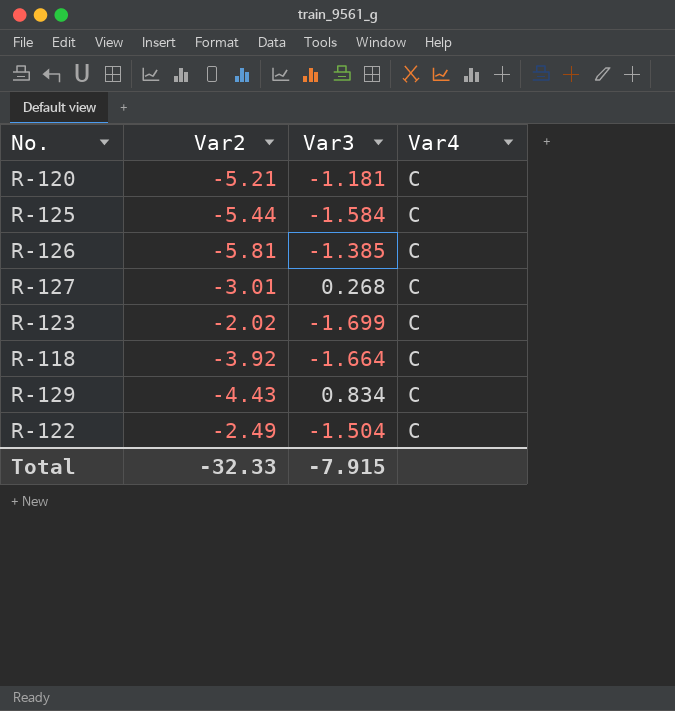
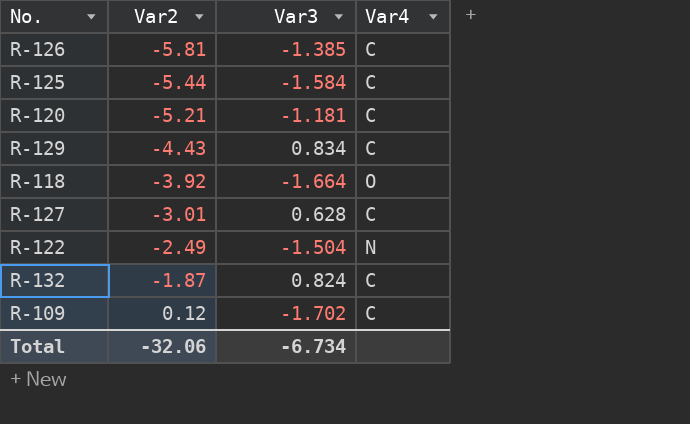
row order: none -> Var2 ascending
row R-123: -2.02 | -1.699 | C -> none
R-118 | Var4: C -> O
R-127 | Var3: 0.268 -> 0.628
R-122 | Var4: C -> N
row R-132: none -> -1.87 | 0.824 | C
row R-109: none -> 0.12 | -1.702 | C
Total | Var2: -32.33 -> -32.06
Total | Var3: -7.915 -> -6.734

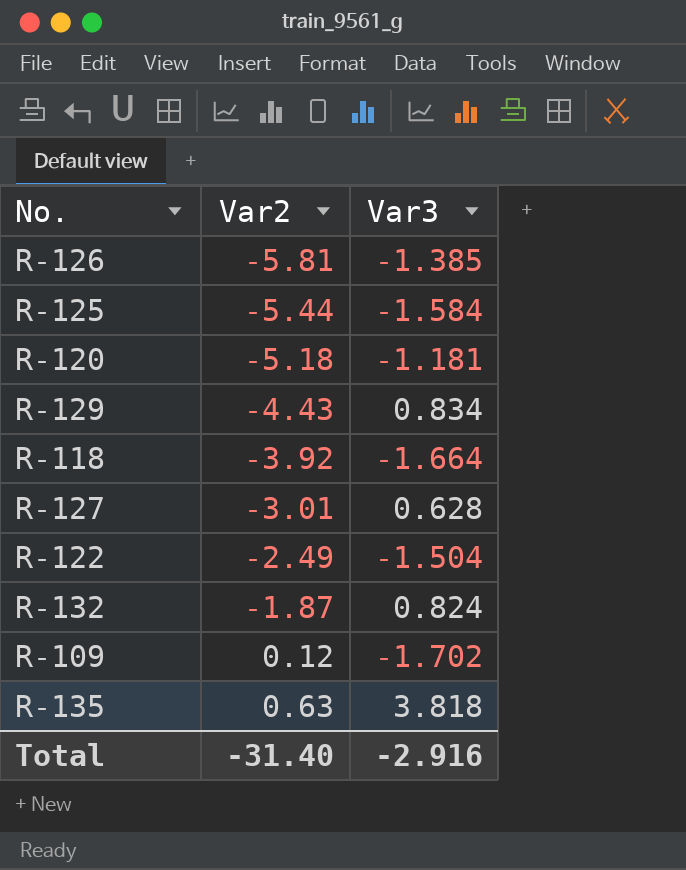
column Var4 | position: 4 -> none
R-120 | Var2: -5.21 -> -5.18
row R-135: none -> 0.63 | 3.818
Total | Var2: -32.06 -> -31.40
Total | Var3: -6.734 -> -2.916

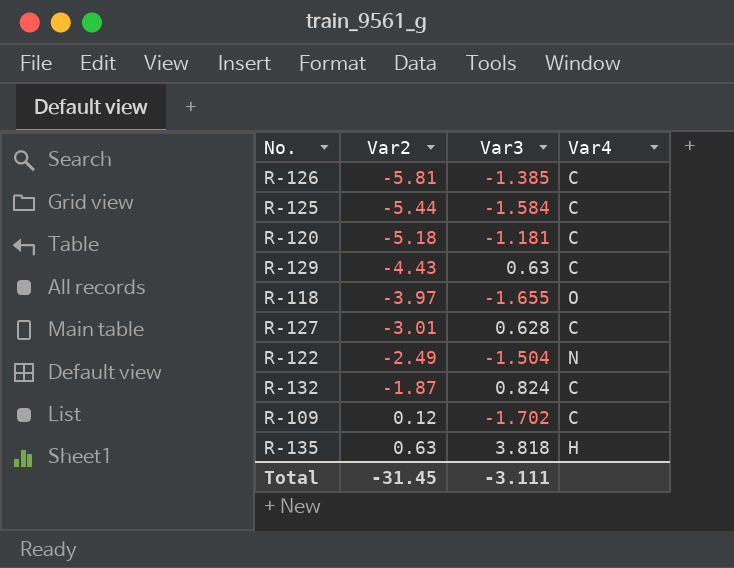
column Var4 | position: none -> 4
R-129 | Var3: 0.834 -> 0.63
R-118 | Var2: -3.92 -> -3.97
R-118 | Var3: -1.664 -> -1.655
Total | Var2: -31.40 -> -31.45
Total | Var3: -2.916 -> -3.111

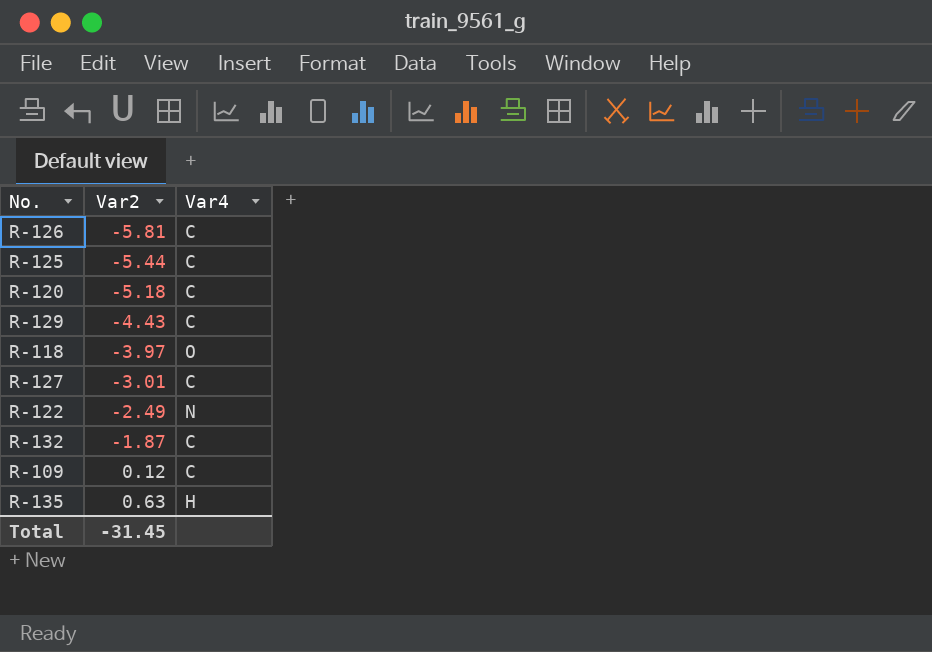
column Var3 | position: 3 -> none

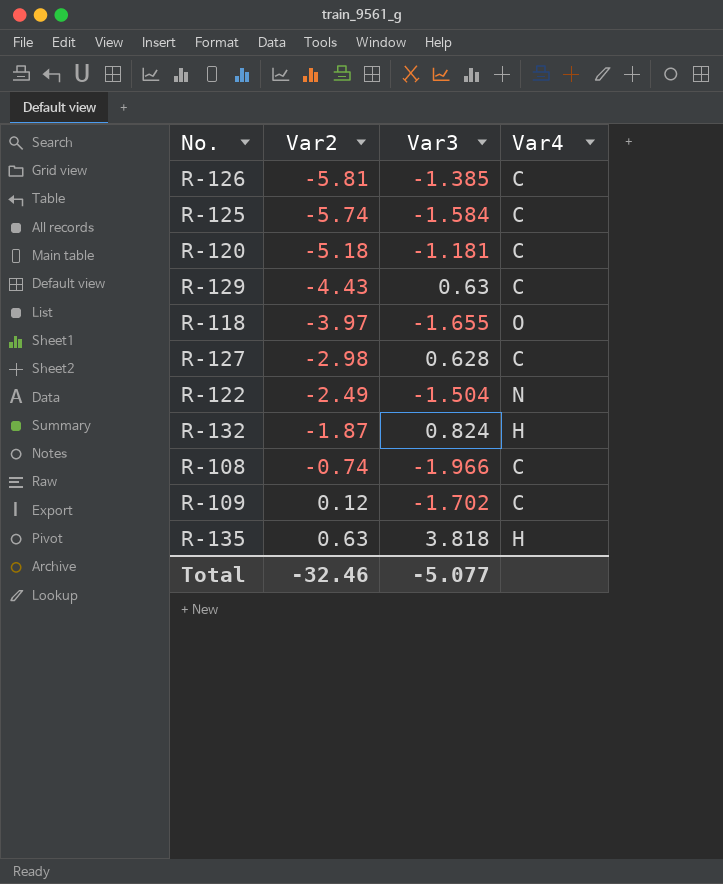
column Var3 | position: none -> 3
R-125 | Var2: -5.44 -> -5.74
R-127 | Var2: -3.01 -> -2.98
R-132 | Var4: C -> H
row R-108: none -> -0.74 | -1.966 | C
Total | Var2: -31.45 -> -32.46

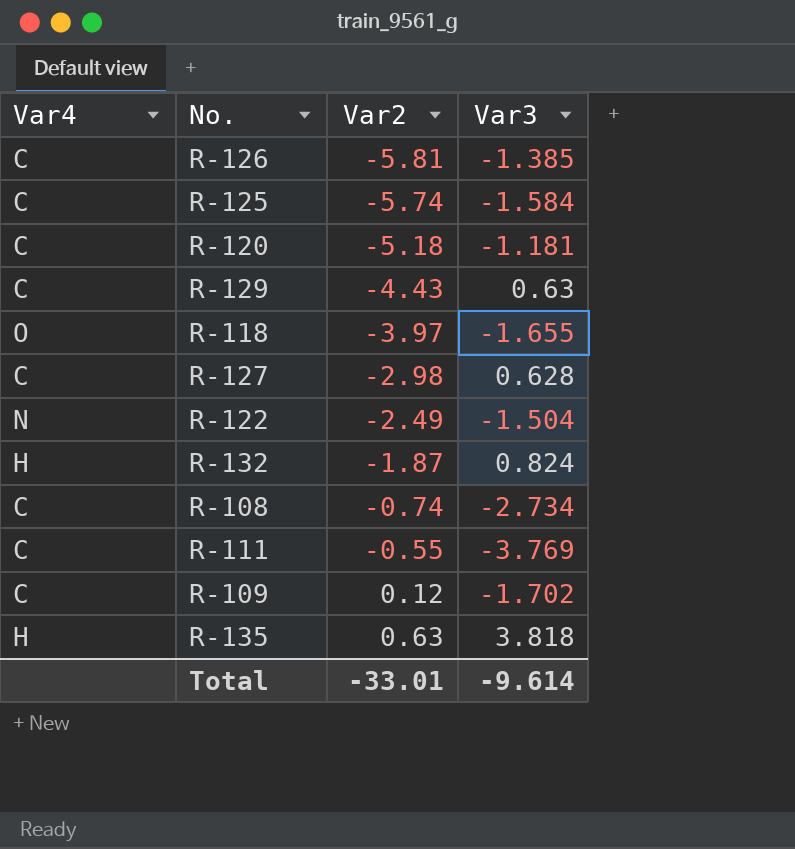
column Var4 | position: 4 -> 1
R-108 | Var3: -1.966 -> -2.734
row R-111: none -> C | -0.55 | -3.769
Total | Var2: -32.46 -> -33.01
Total | Var3: -5.077 -> -9.614

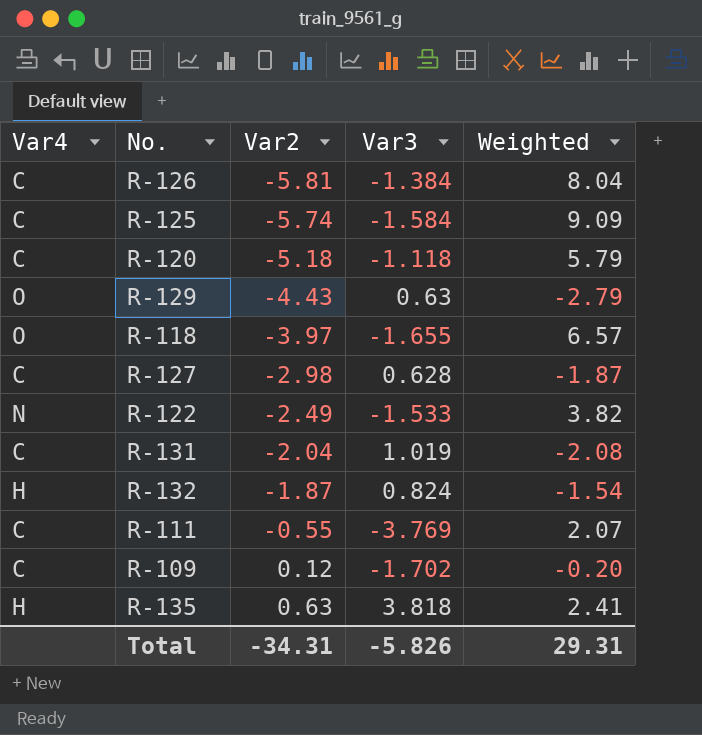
column Weighted | formula: none -> [Var2] * [Var3]
row R-108: C | -0.74 | -2.734 -> none
R-126 | Var3: -1.385 -> -1.384
R-120 | Var3: -1.181 -> -1.118
R-129 | Var4: C -> O
R-122 | Var3: -1.504 -> -1.533
row R-131: none -> C | -2.04 | 1.019 | -2.08
Total | Var2: -33.01 -> -34.31
Total | Var3: -9.614 -> -5.826

